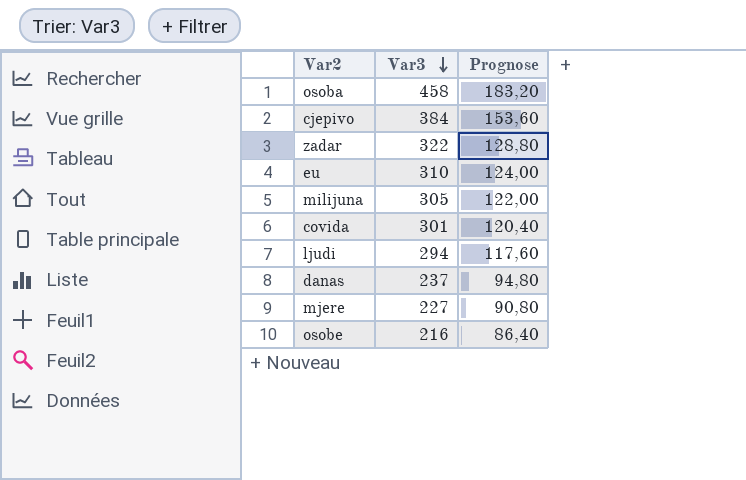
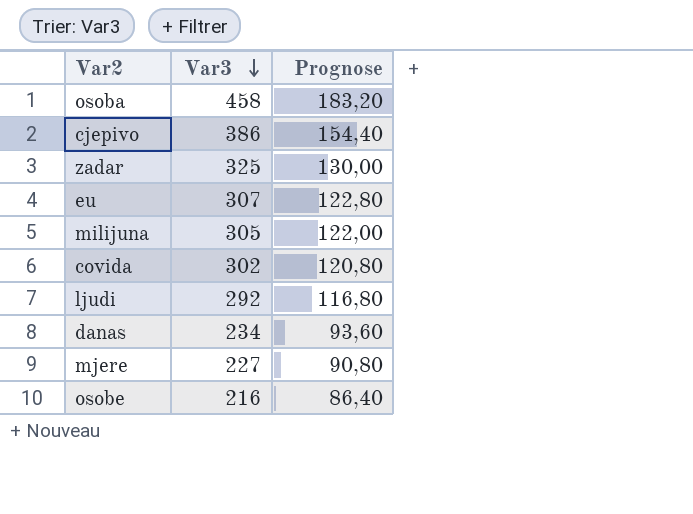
cjepivo | Var3: 384 -> 386
cjepivo | Prognose: 153,60 -> 154,40
zadar | Var3: 322 -> 325
zadar | Prognose: 128,80 -> 130,00
eu | Var3: 310 -> 307
eu | Prognose: 124,00 -> 122,80
covida | Var3: 301 -> 302
covida | Prognose: 120,40 -> 120,80
ljudi | Var3: 294 -> 292
ljudi | Prognose: 117,60 -> 116,80
danas | Var3: 237 -> 234
danas | Prognose: 94,80 -> 93,60

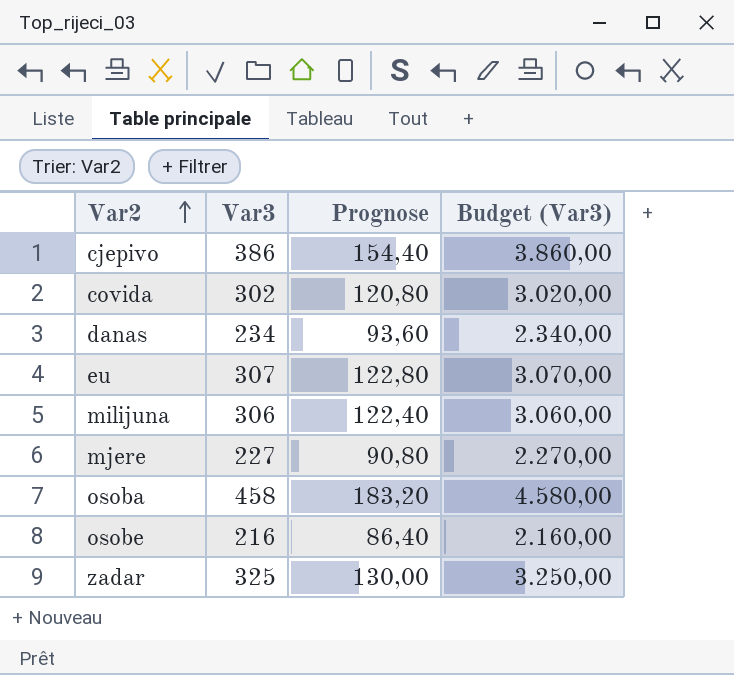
row order: Var3 descending -> Var2 ascending
column Budget (Var3) | formula: none -> [Var3] * 10
row ljudi: 292 | 116,80 -> none
milijuna | Var3: 305 -> 306
milijuna | Prognose: 122,00 -> 122,40

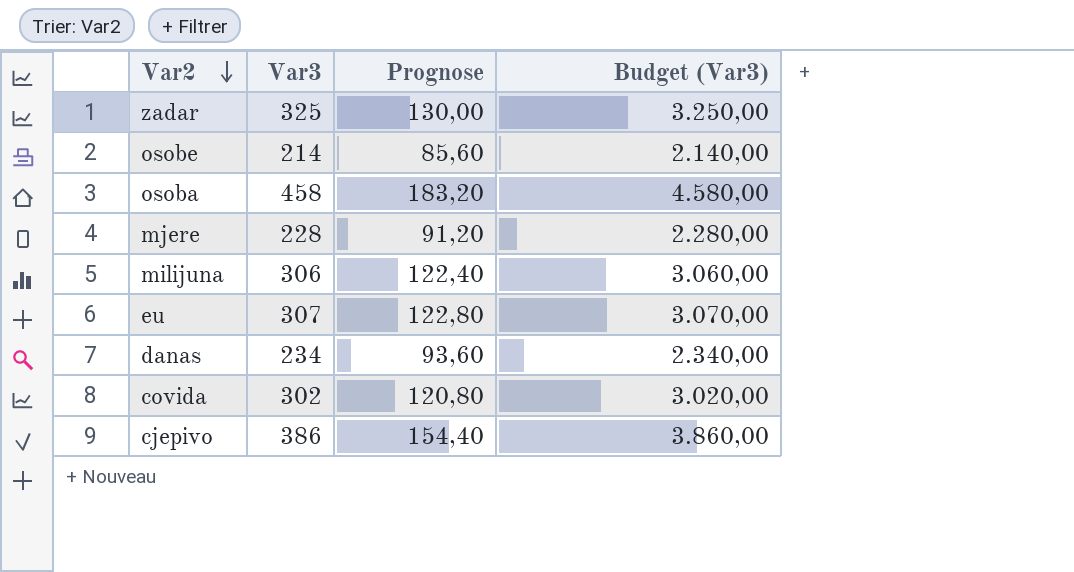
row order: Var2 ascending -> Var2 descending
osobe | Var3: 216 -> 214
osobe | Prognose: 86,40 -> 85,60
osobe | Budget (Var3): 2.160,00 -> 2.140,00
mjere | Var3: 227 -> 228
mjere | Prognose: 90,80 -> 91,20
mjere | Budget (Var3): 2.270,00 -> 2.280,00

